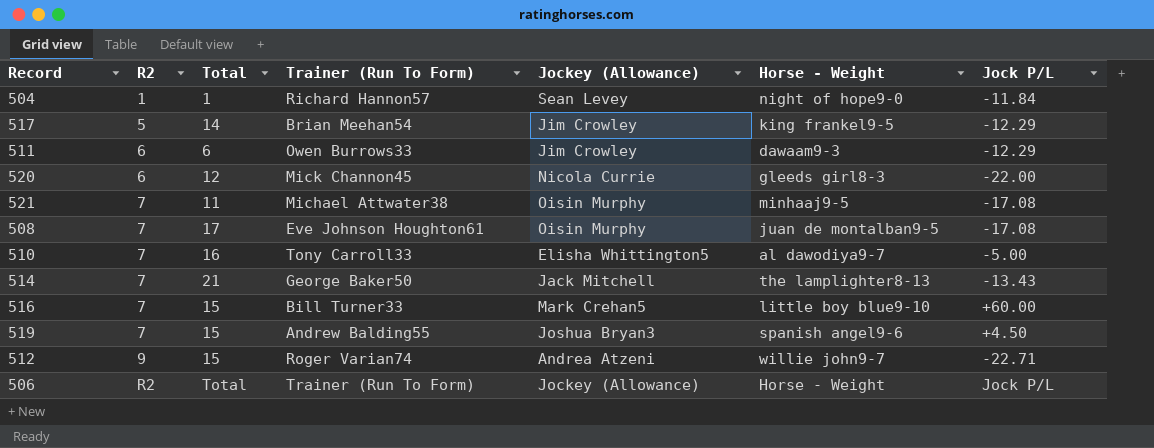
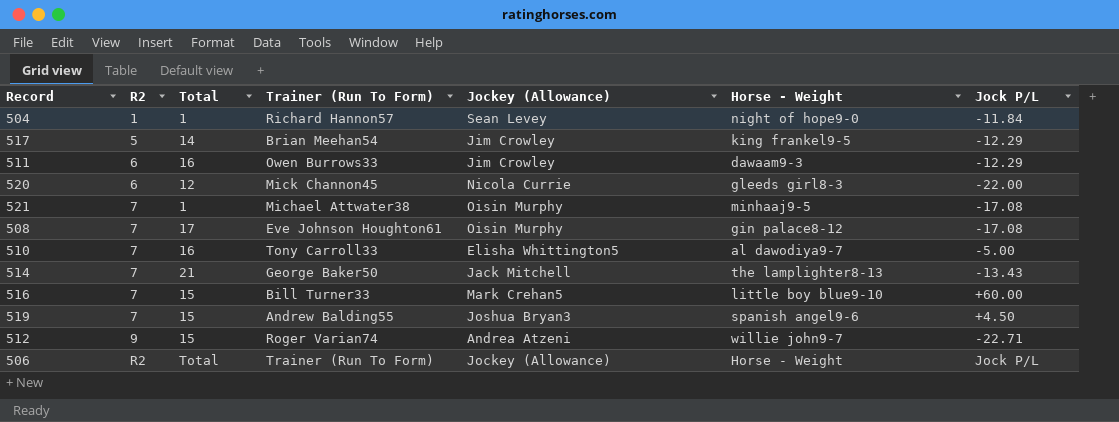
511 | Total: 6 -> 16
521 | Total: 11 -> 1
508 | Horse - Weight: juan de montalban9-5 -> gin palace8-12

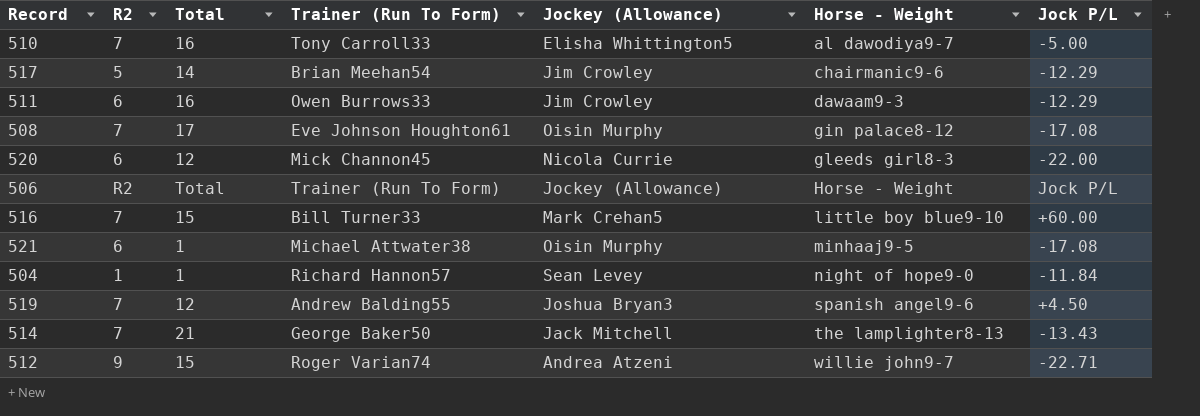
row order: R2 ascending -> Horse - Weight ascending
517 | Horse - Weight: king frankel9-5 -> chairmanic9-6
521 | R2: 7 -> 6
519 | Total: 15 -> 12

